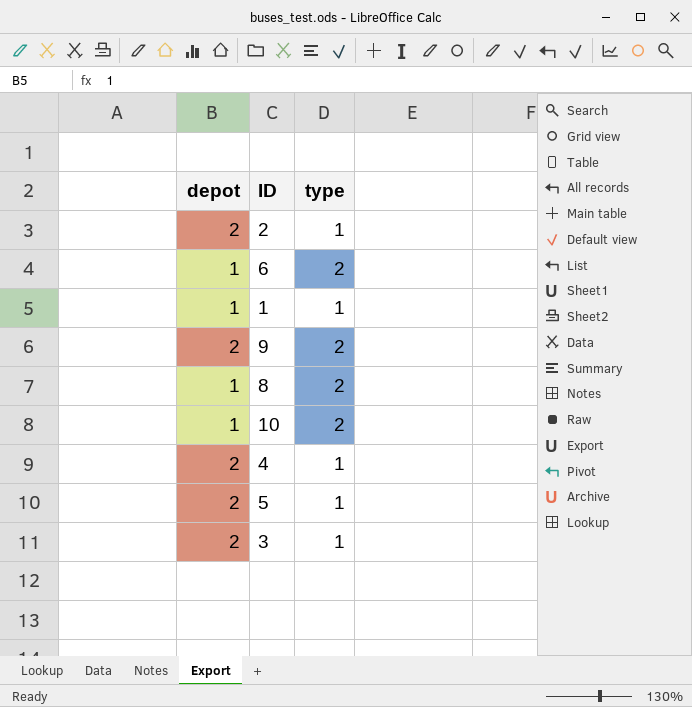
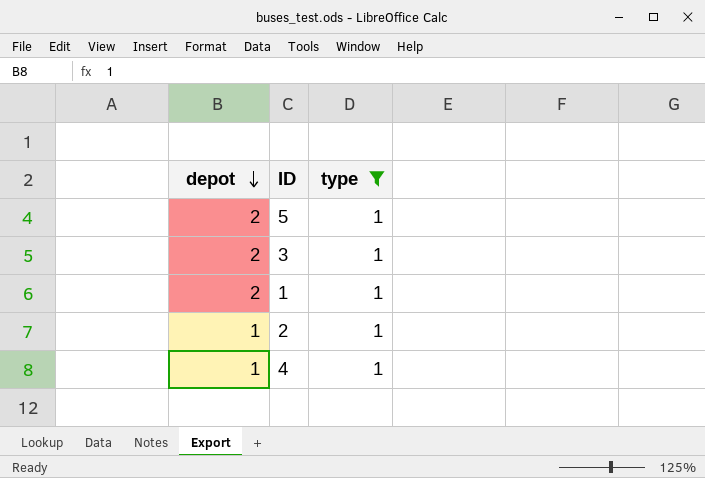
filter: none -> type = 1
row order: none -> depot descending
1 | depot: 1 -> 2
2 | depot: 2 -> 1
4 | depot: 2 -> 1

